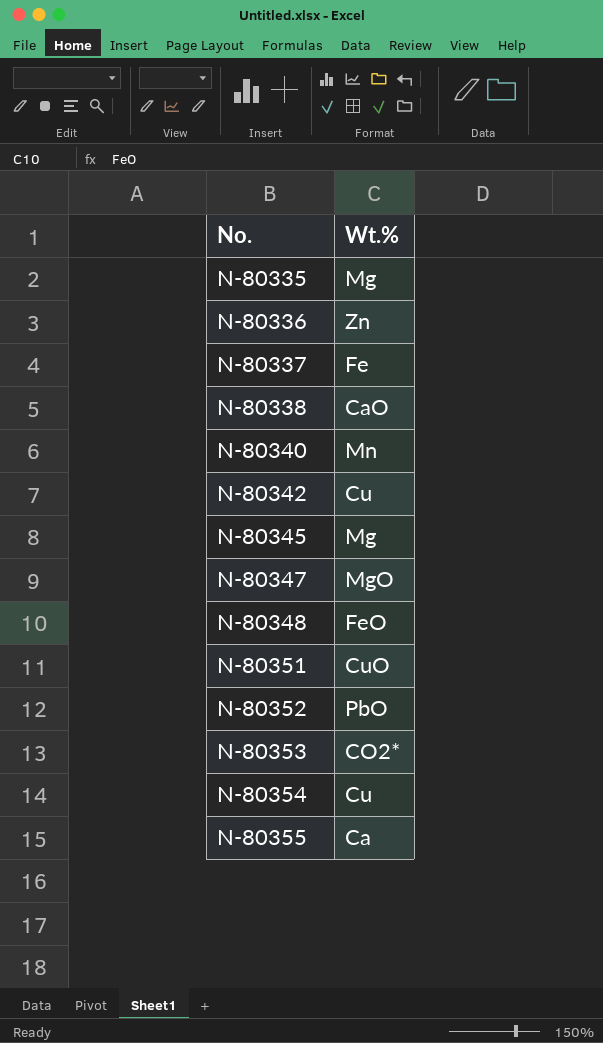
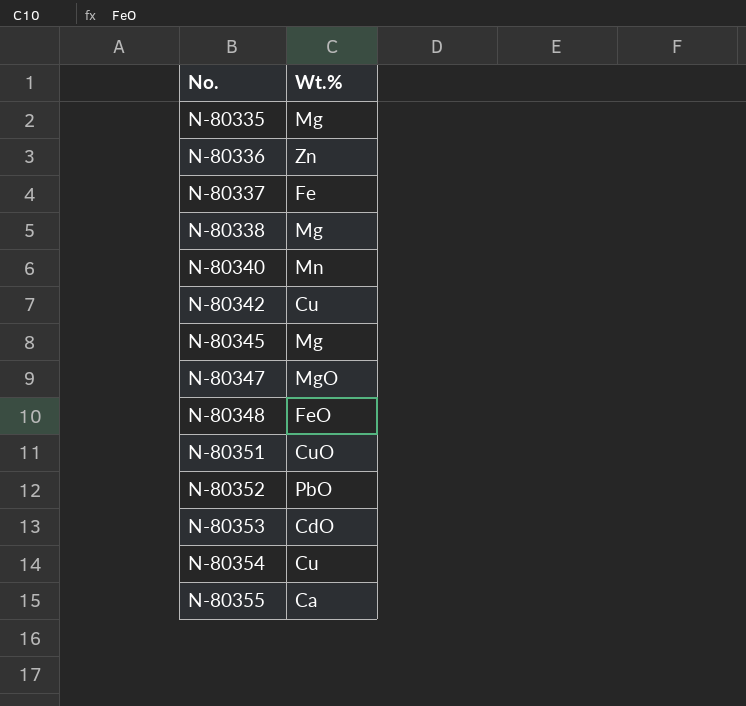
N-80338 | Wt.%: CaO -> Mg
N-80353 | Wt.%: CO2* -> CdO

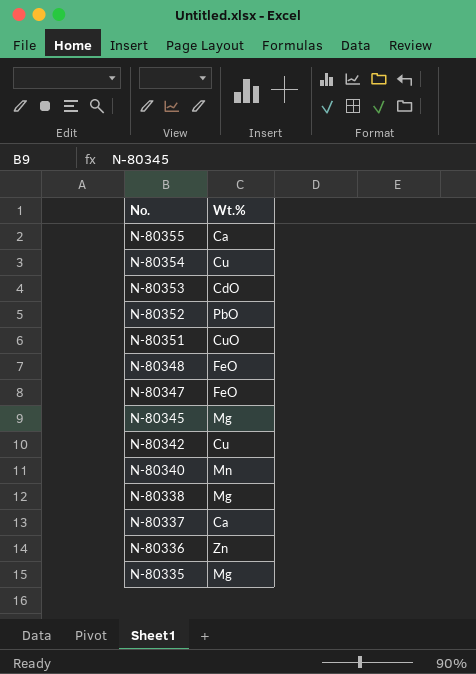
row order: No. ascending -> No. descending
N-80347 | Wt.%: MgO -> FeO
N-80337 | Wt.%: Fe -> Ca

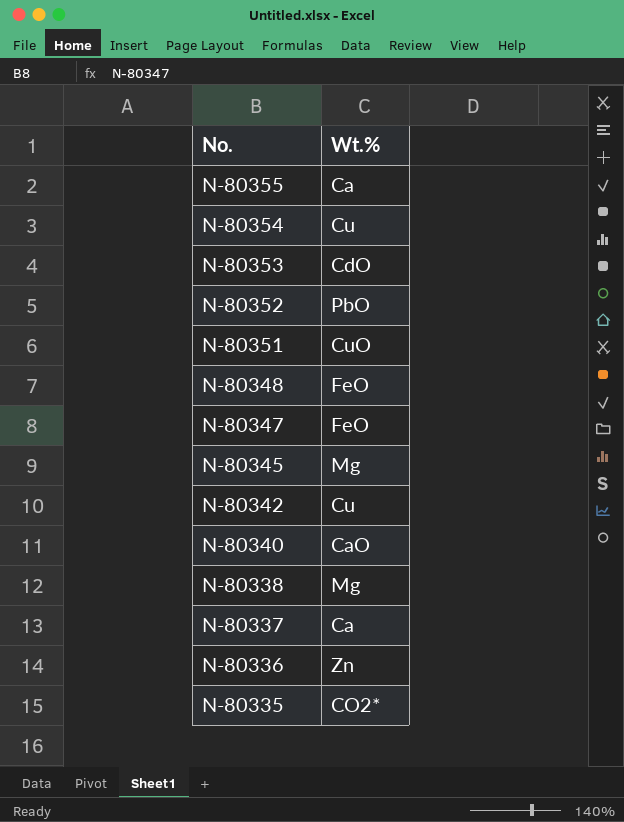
N-80340 | Wt.%: Mn -> CaO
N-80335 | Wt.%: Mg -> CO2*

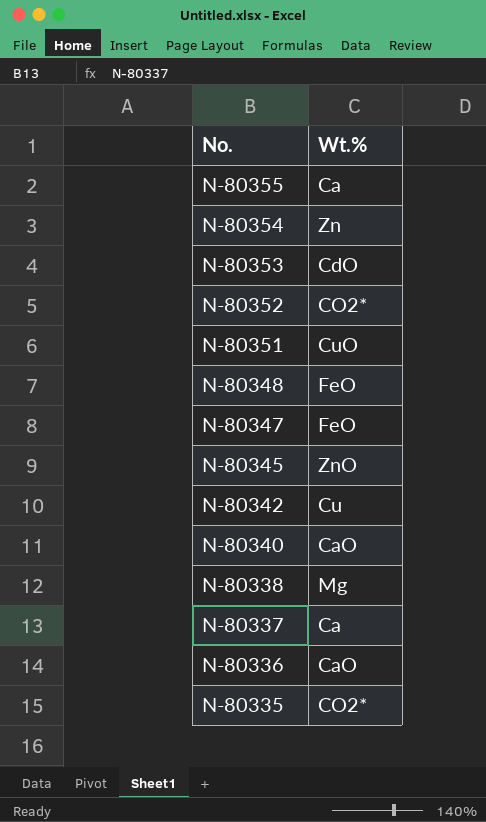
N-80354 | Wt.%: Cu -> Zn
N-80352 | Wt.%: PbO -> CO2*
N-80345 | Wt.%: Mg -> ZnO
N-80336 | Wt.%: Zn -> CaO

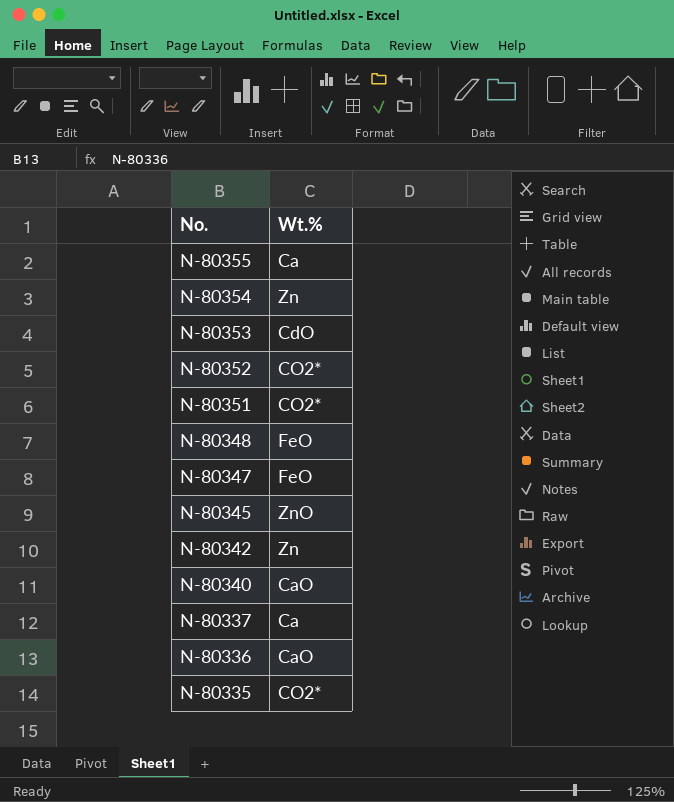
row N-80338: Mg -> none
N-80351 | Wt.%: CuO -> CO2*
N-80342 | Wt.%: Cu -> Zn

